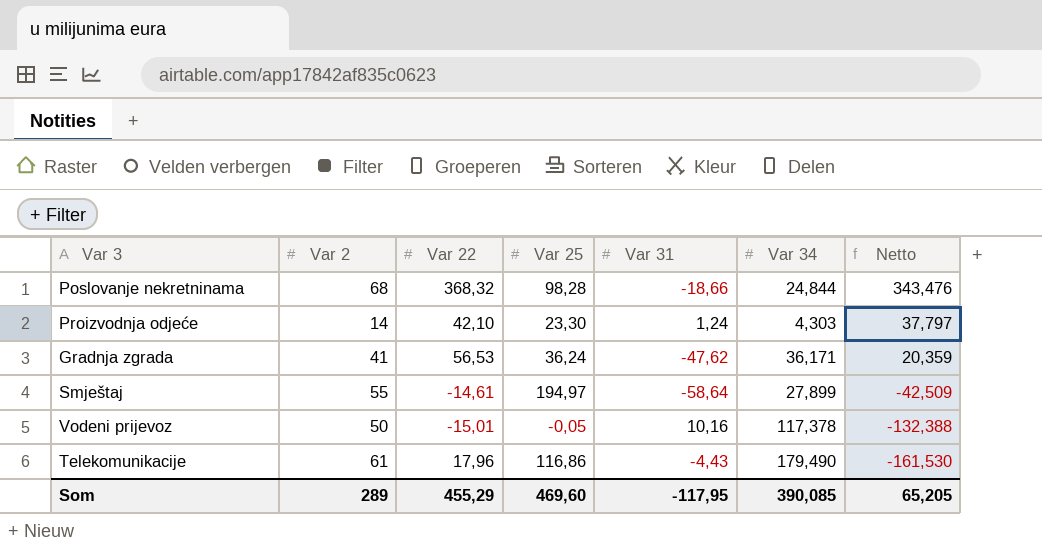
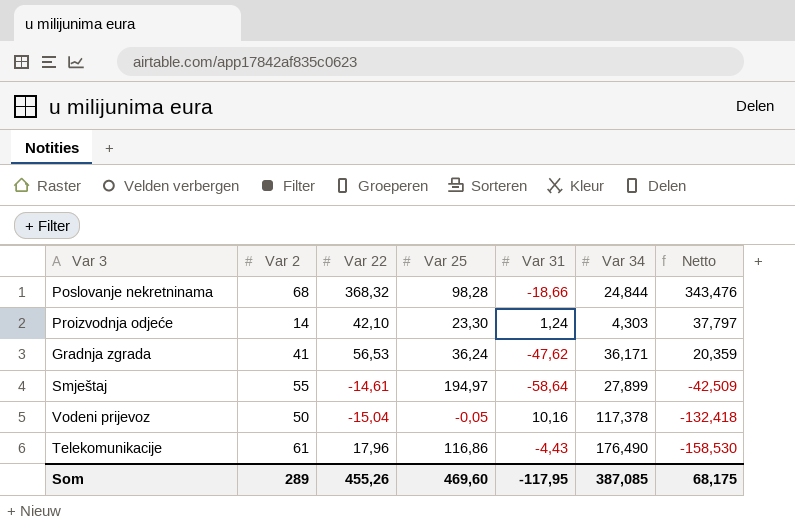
Vodeni prijevoz | Var 22: -15,01 -> -15,04
Vodeni prijevoz | Netto: -132,388 -> -132,418
Telekomunikacije | Var 34: 179,490 -> 176,490
Telekomunikacije | Netto: -161,530 -> -158,530
Som | Var 22: 455,29 -> 455,26
Som | Var 34: 390,085 -> 387,085
Som | Netto: 65,205 -> 68,175

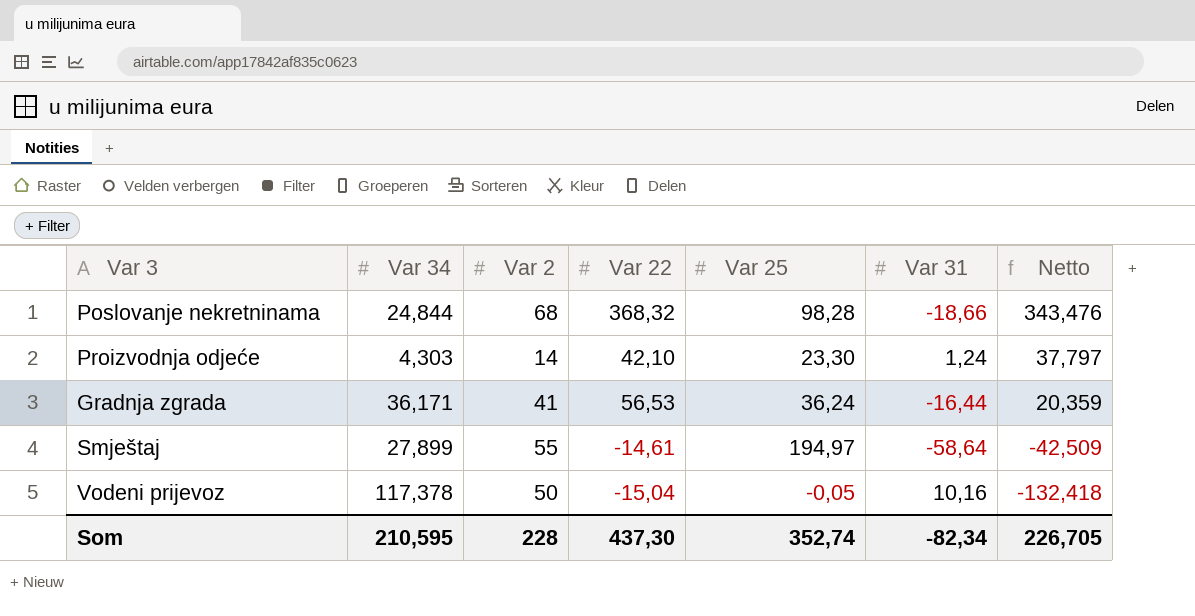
column Var 34 | position: 6 -> 2
row Telekomunikacije: 61 | 17,96 | 116,86 | -4,43 | 176,490 | -158,530 -> none
Gradnja zgrada | Var 31: -47,62 -> -16,44
Som | Var 34: 387,085 -> 210,595
Som | Var 2: 289 -> 228
Som | Var 22: 455,26 -> 437,30
Som | Var 25: 469,60 -> 352,74
Som | Var 31: -117,95 -> -82,34
Som | Netto: 68,175 -> 226,705

